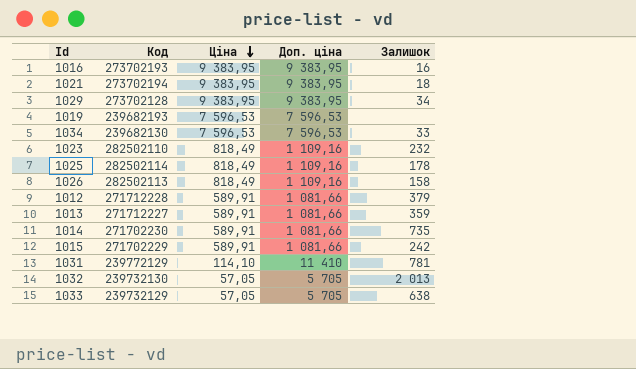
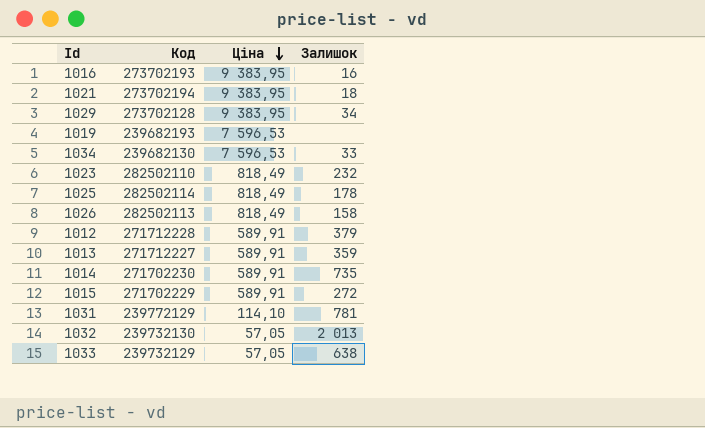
column Доп. ціна | position: 4 -> none
1015 | Залишок: 242 -> 272

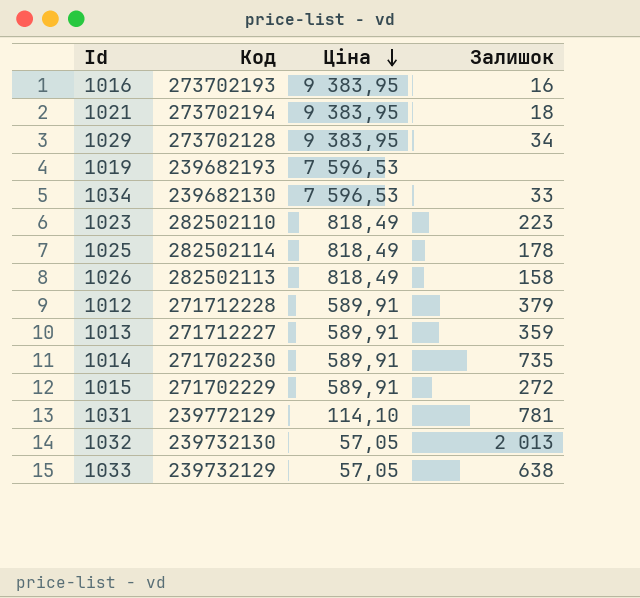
1023 | Залишок: 232 -> 223

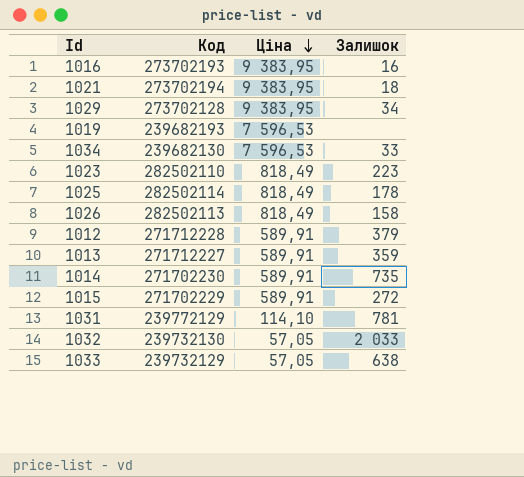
1032 | Залишок: 2 013 -> 2 033

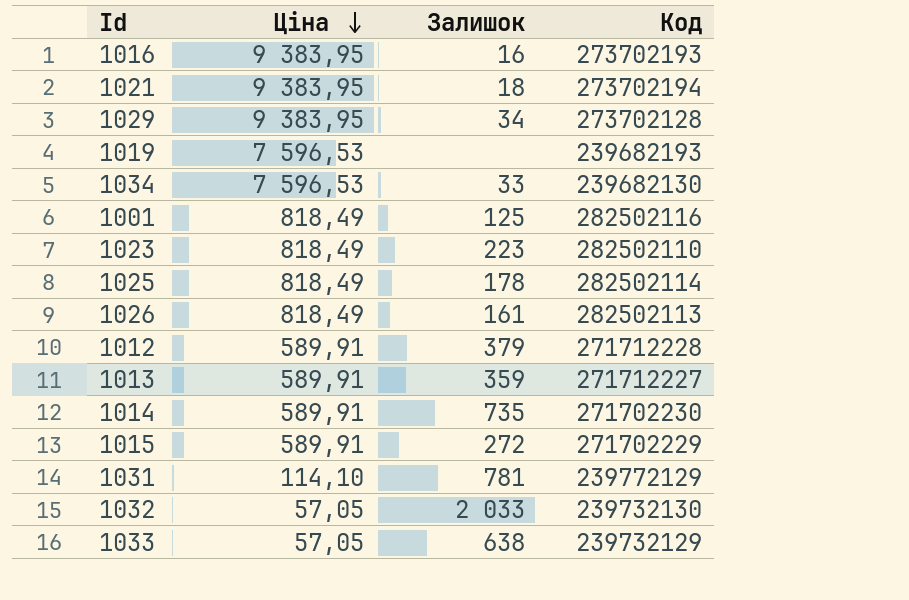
column Код | position: 2 -> 4
row 1001: none -> 818,49 | 125 | 282502116
1026 | Залишок: 158 -> 161

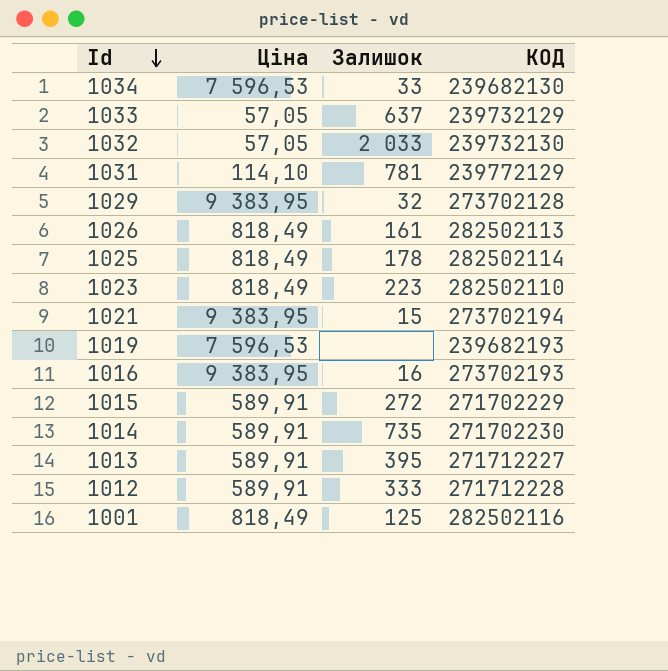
row order: Ціна descending -> Id descending
column name: Код -> КОД
1033 | Залишок: 638 -> 637
1029 | Залишок: 34 -> 32
1021 | Залишок: 18 -> 15
1013 | Залишок: 359 -> 395
1012 | Залишок: 379 -> 333

